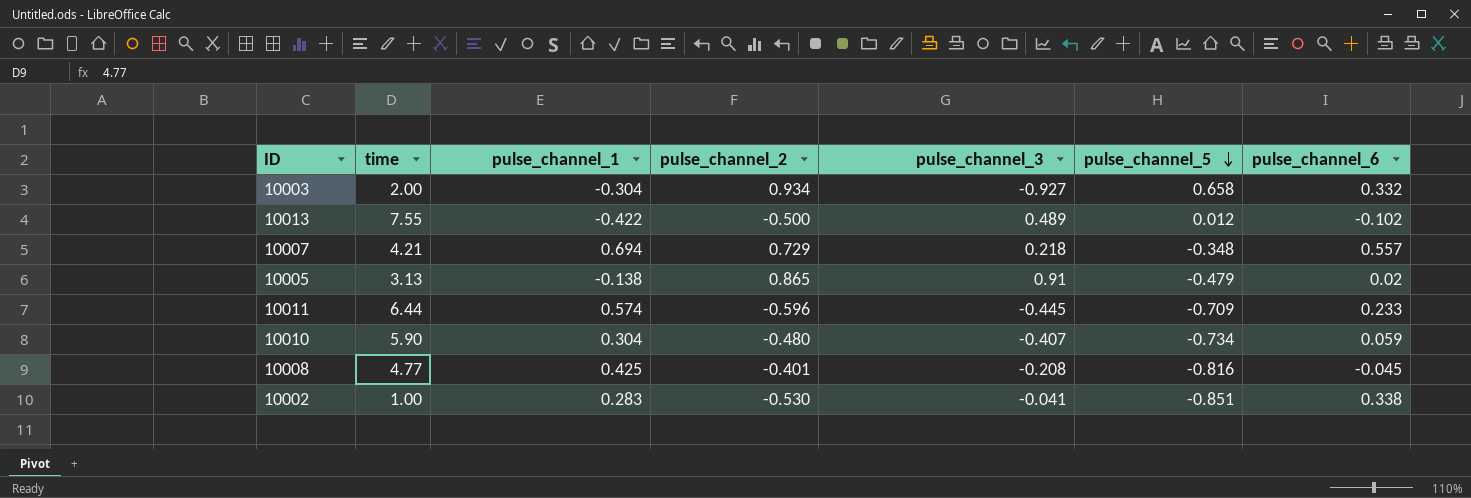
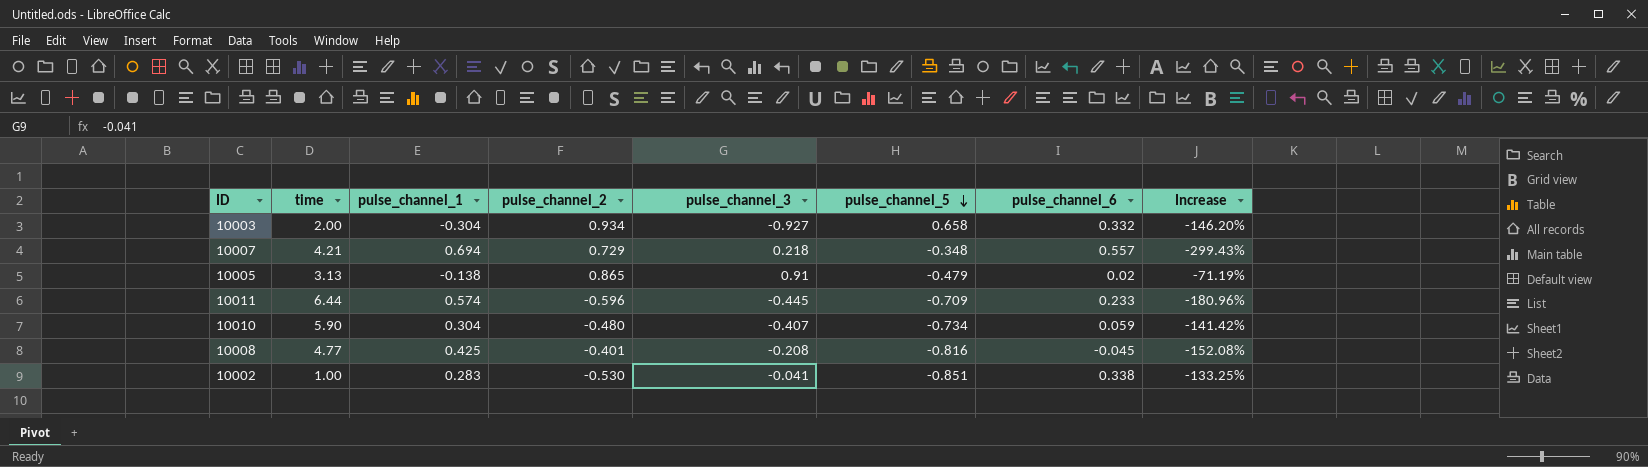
column Increase | formula: none -> ([pulse_channel_1] - [pulse_channel_5]) / [pulse_channel_5]
row 10013: 7.55 | -0.422 | -0.500 | 0.489 | 0.012 | -0.102 -> none

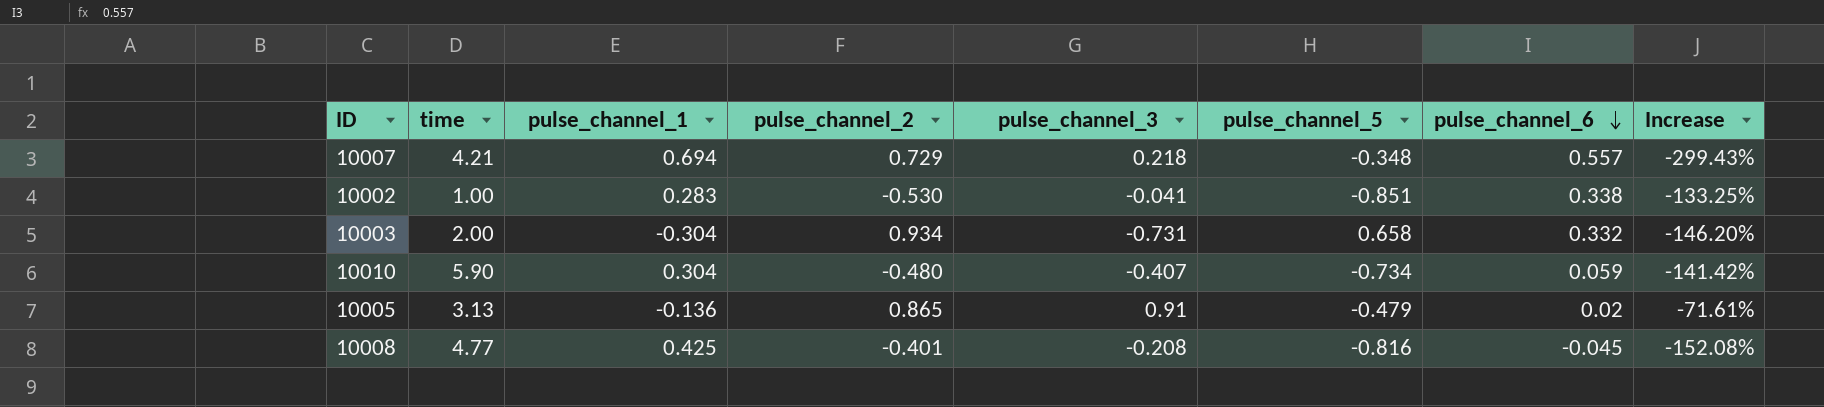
row order: pulse_channel_5 descending -> pulse_channel_6 descending
row 10011: 6.44 | 0.574 | -0.596 | -0.445 | -0.709 | 0.233 | -180.96% -> none
10003 | pulse_channel_3: -0.927 -> -0.731
10005 | pulse_channel_1: -0.138 -> -0.136
10005 | Increase: -71.19% -> -71.61%

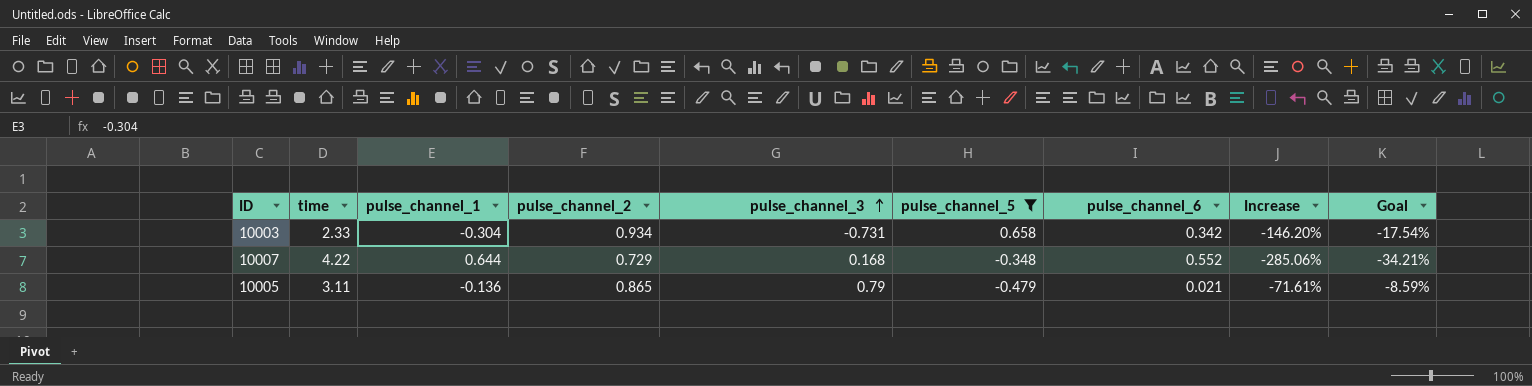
filter: none -> pulse_channel_5 >= -0.479
row order: pulse_channel_6 descending -> pulse_channel_3 ascending
column Goal | formula: none -> [Increase] * 0.12
10003 | time: 2.00 -> 2.33
10003 | pulse_channel_6: 0.332 -> 0.342
10007 | time: 4.21 -> 4.22
10007 | pulse_channel_1: 0.694 -> 0.644
10007 | pulse_channel_3: 0.218 -> 0.168
10007 | pulse_channel_6: 0.557 -> 0.552
10007 | Increase: -299.43% -> -285.06%
10005 | time: 3.13 -> 3.11
10005 | pulse_channel_3: 0.91 -> 0.79
10005 | pulse_channel_6: 0.02 -> 0.021

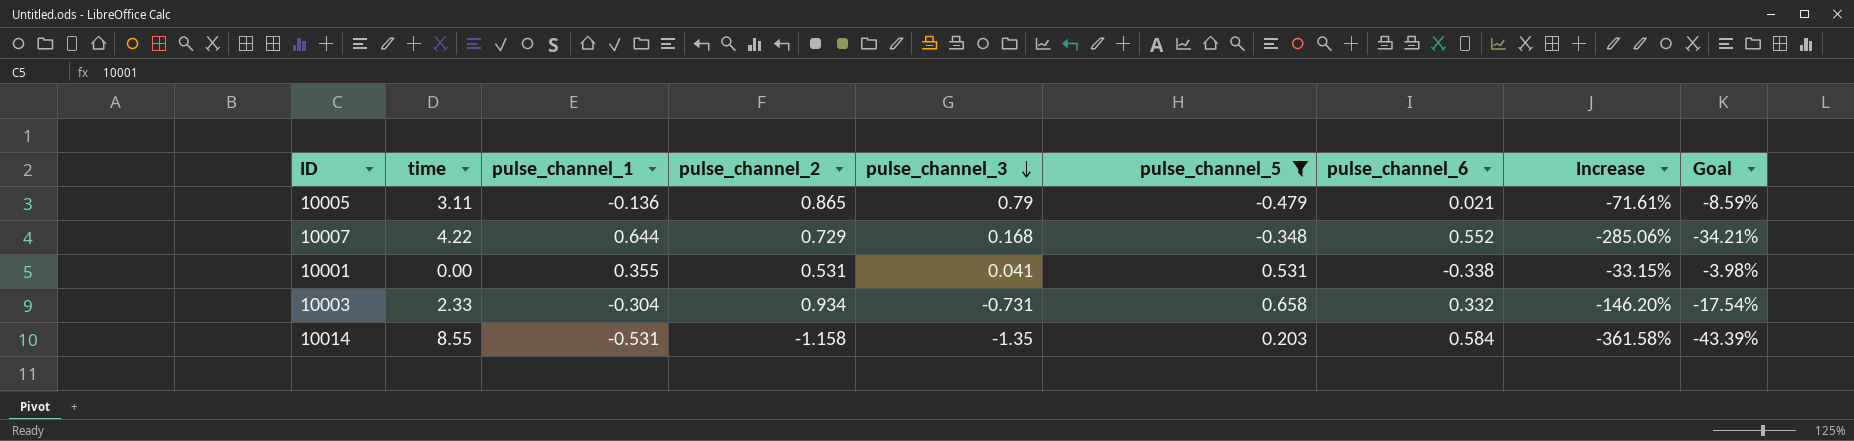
row order: pulse_channel_3 ascending -> pulse_channel_3 descending
row 10001: none -> 0.00 | 0.355 | 0.531 | 0.041 | 0.531 | -0.338 | -33.15% | -3.98%
10003 | pulse_channel_6: 0.342 -> 0.332
row 10014: none -> 8.55 | -0.531 | -1.158 | -1.35 | 0.203 | 0.584 | -361.58% | -43.39%

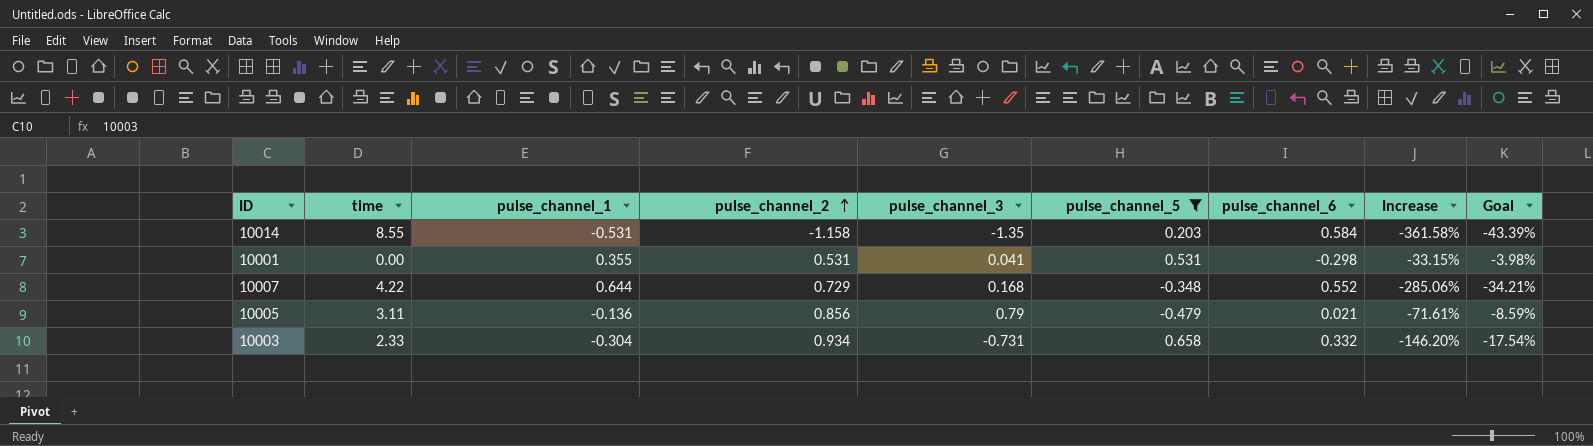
row order: pulse_channel_3 descending -> pulse_channel_2 ascending
10001 | pulse_channel_6: -0.338 -> -0.298
10005 | pulse_channel_2: 0.865 -> 0.856

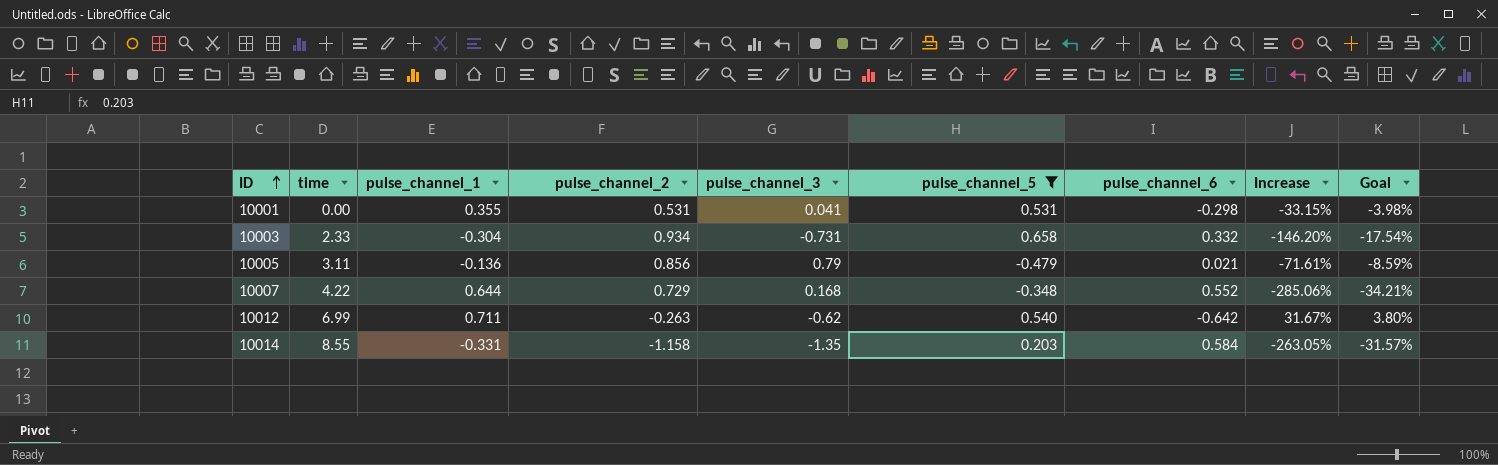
row order: pulse_channel_2 ascending -> ID ascending
row 10012: none -> 6.99 | 0.711 | -0.263 | -0.62 | 0.540 | -0.642 | 31.67% | 3.80%
10014 | pulse_channel_1: -0.531 -> -0.331
10014 | Increase: -361.58% -> -263.05%
10014 | Goal: -43.39% -> -31.57%

